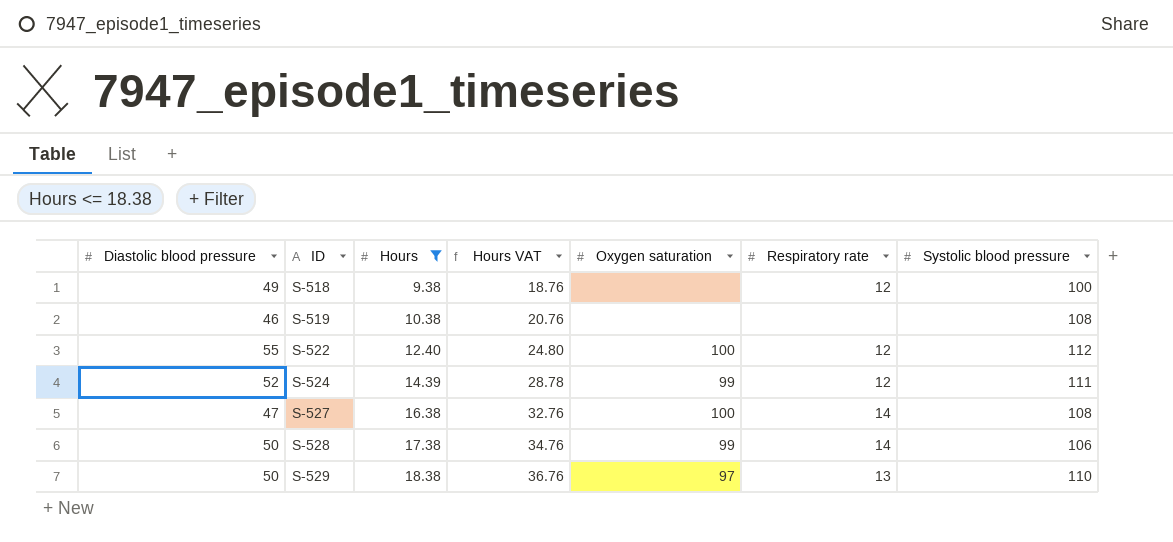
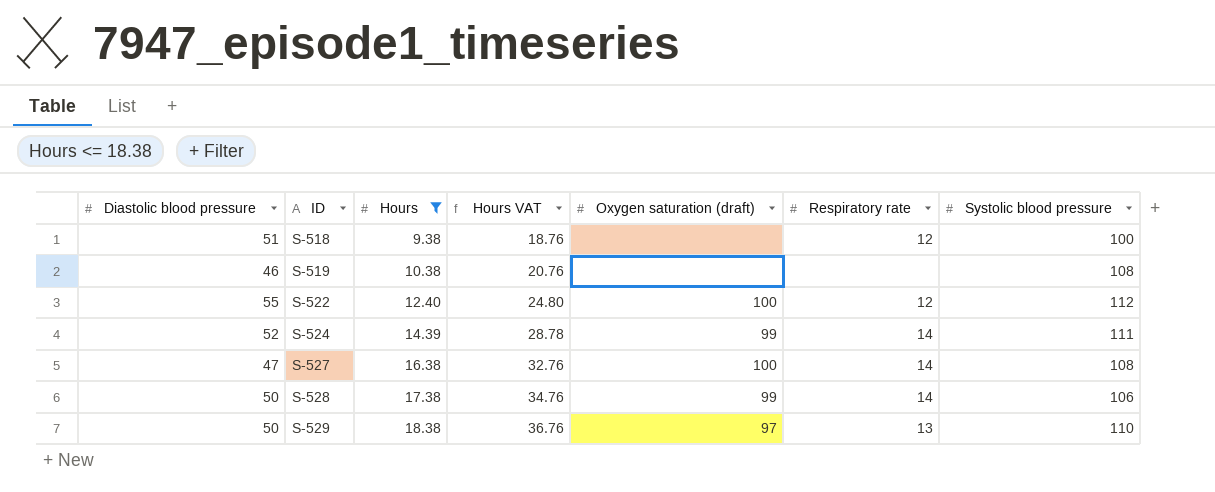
column name: Oxygen saturation -> Oxygen saturation (draft)
S-518 | Diastolic blood pressure: 49 -> 51
S-524 | Respiratory rate: 12 -> 14

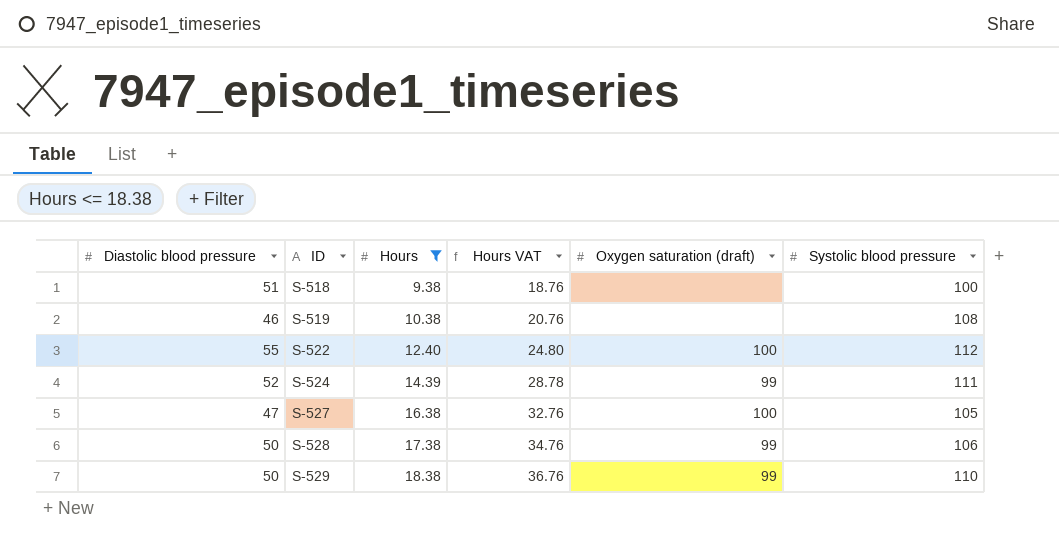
column Respiratory rate | position: 6 -> none
S-527 | Systolic blood pressure: 108 -> 105
S-529 | Oxygen saturation (draft): 97 -> 99

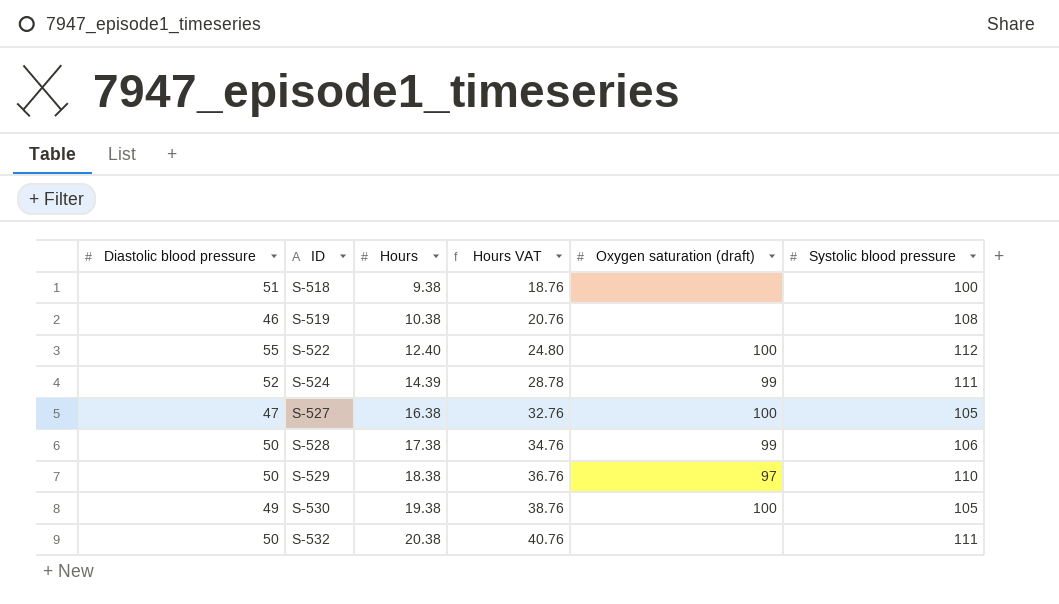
filter: Hours <= 18.38 -> none
S-529 | Oxygen saturation (draft): 99 -> 97

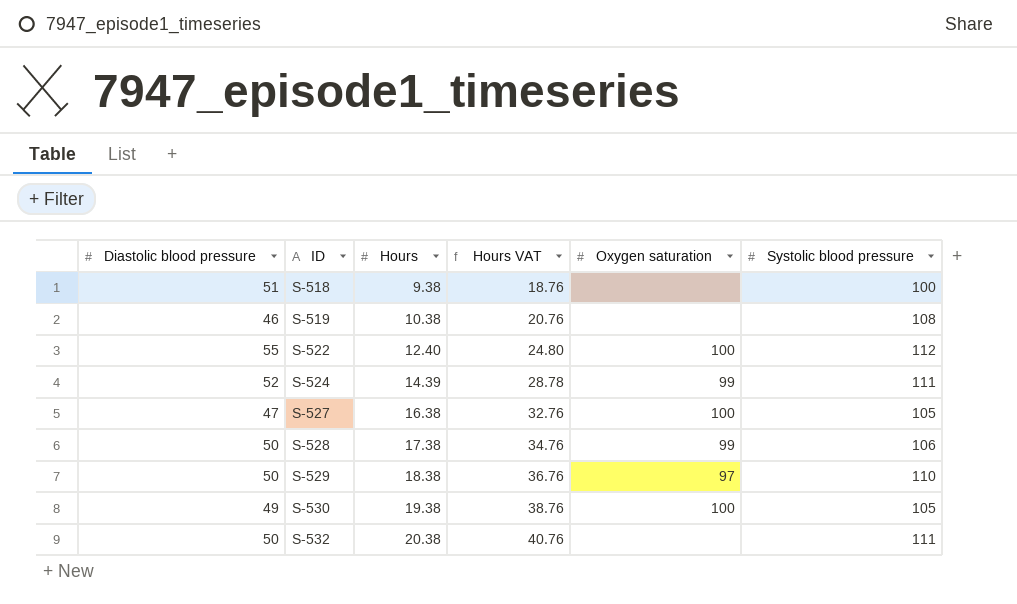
column name: Oxygen saturation (draft) -> Oxygen saturation

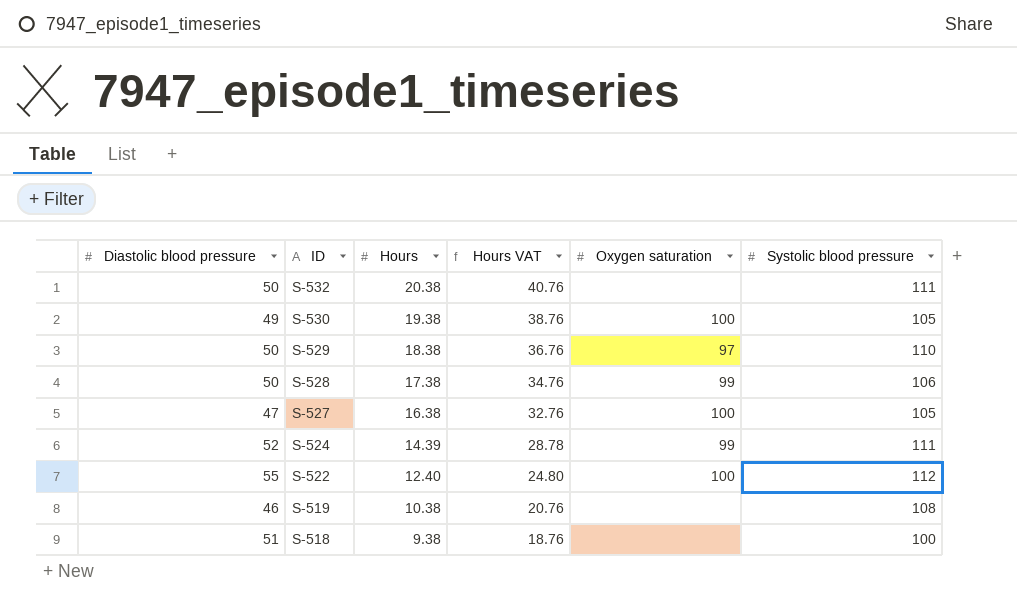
row order: ID ascending -> ID descending

